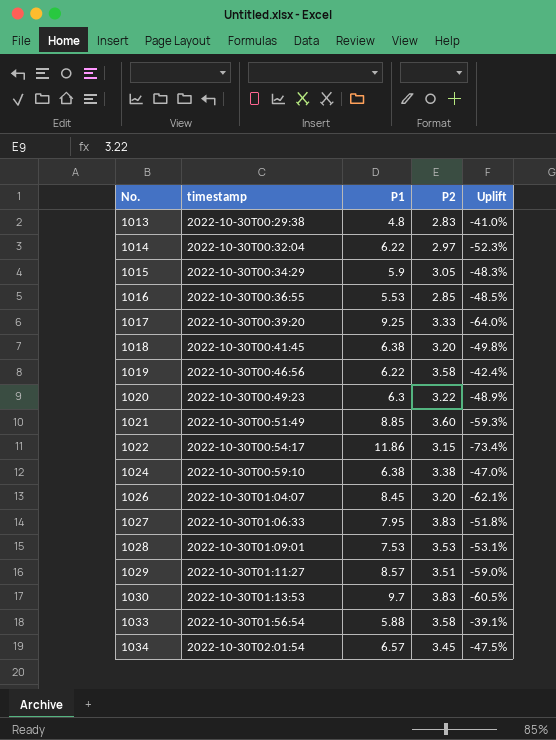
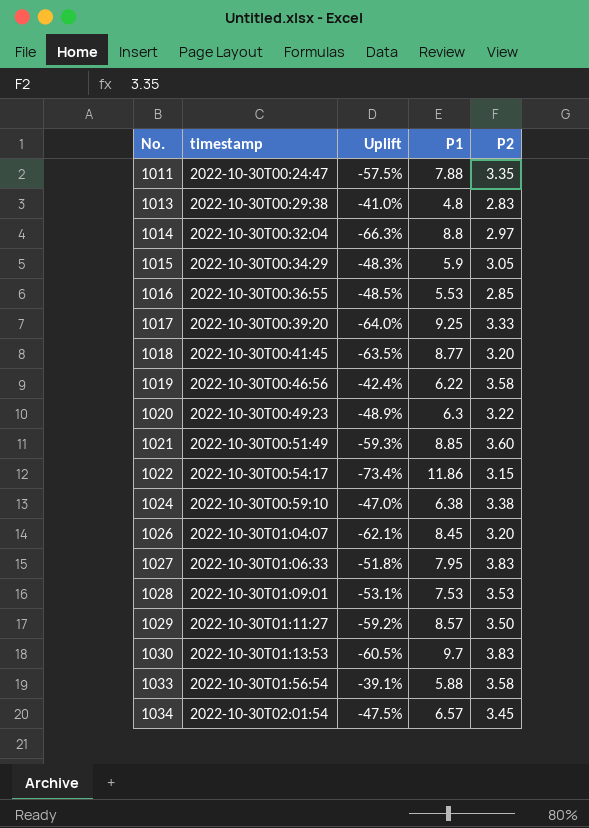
column Uplift | position: 5 -> 3
row 1011: none -> 2022-10-30T00:24:47 | -57.5% | 7.88 | 3.35
1014 | Uplift: -52.3% -> -66.3%
1014 | P1: 6.22 -> 8.8
1018 | Uplift: -49.8% -> -63.5%
1018 | P1: 6.38 -> 8.77
1029 | Uplift: -59.0% -> -59.2%
1029 | P2: 3.51 -> 3.50

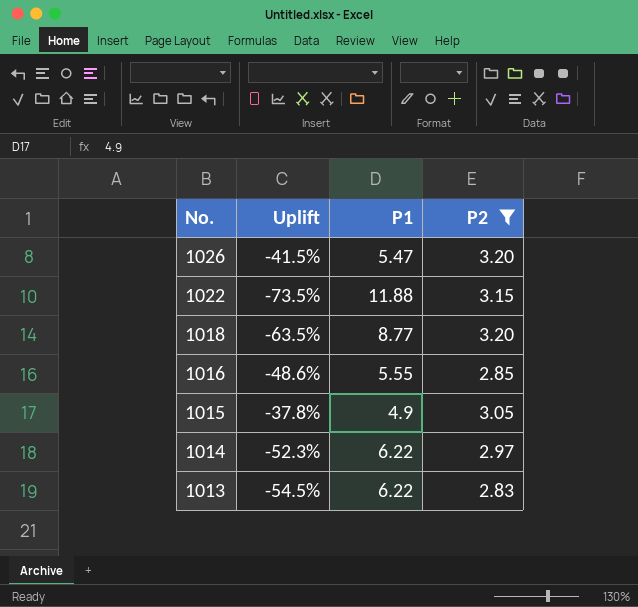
filter: none -> P2 <= 3.20
row order: No. ascending -> No. descending
column timestamp | position: 2 -> none
1026 | Uplift: -62.1% -> -41.5%
1026 | P1: 8.45 -> 5.47
1022 | Uplift: -73.4% -> -73.5%
1022 | P1: 11.86 -> 11.88
1016 | Uplift: -48.5% -> -48.6%
1016 | P1: 5.53 -> 5.55
1015 | Uplift: -48.3% -> -37.8%
1015 | P1: 5.9 -> 4.9
1014 | Uplift: -66.3% -> -52.3%
1014 | P1: 8.8 -> 6.22
1013 | Uplift: -41.0% -> -54.5%
1013 | P1: 4.8 -> 6.22

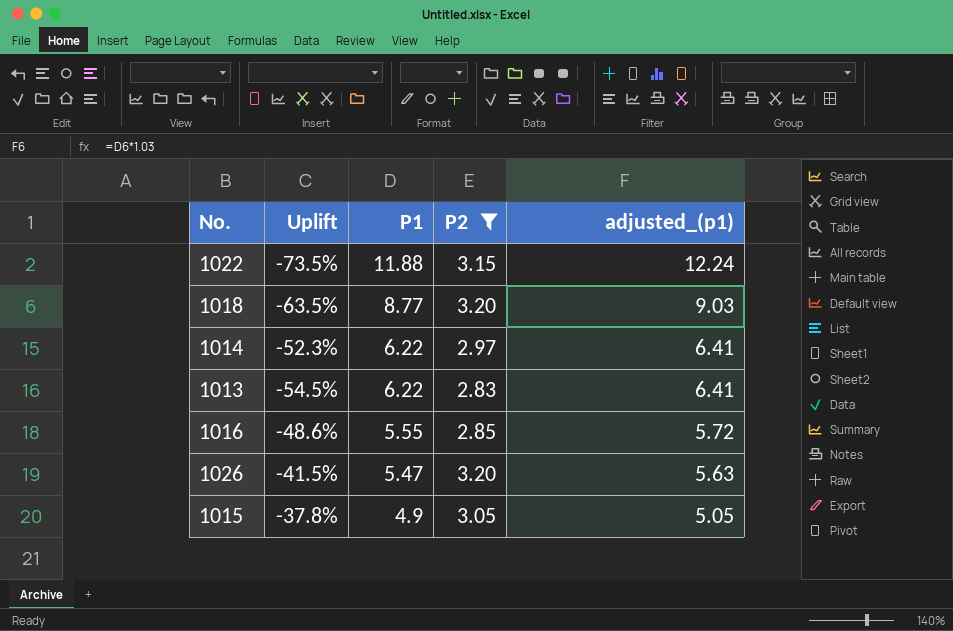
row order: No. descending -> P1 descending
column adjusted_(p1) | formula: none -> [P1] * 1.03

